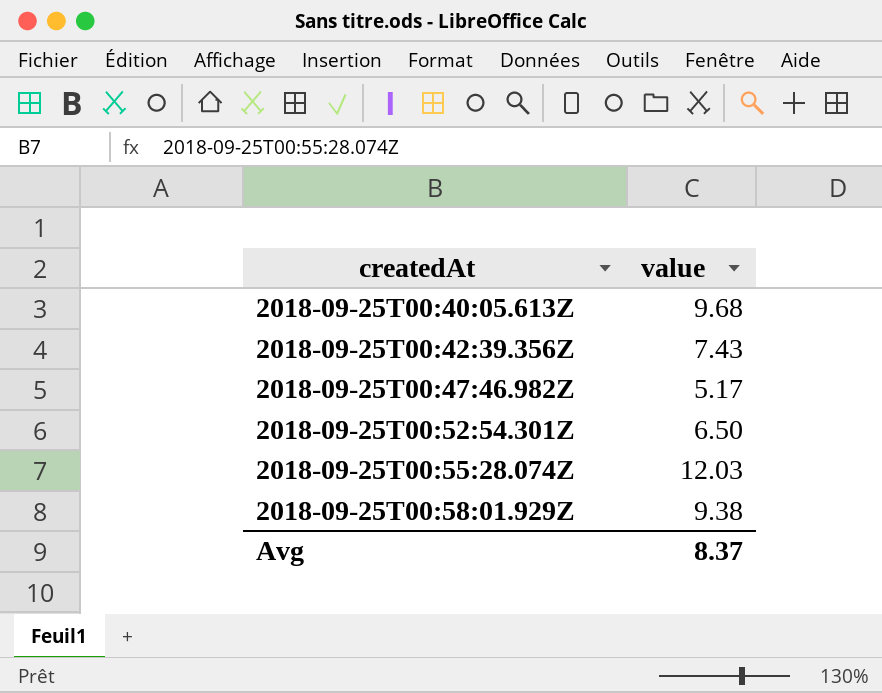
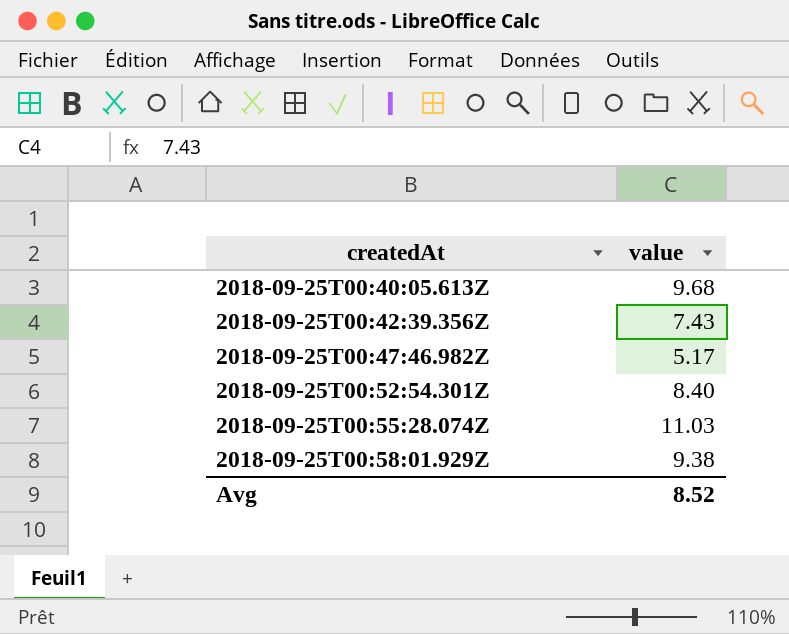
2018-09-25T00:52:54.301Z | value: 6.50 -> 8.40
2018-09-25T00:55:28.074Z | value: 12.03 -> 11.03
Avg | value: 8.37 -> 8.52

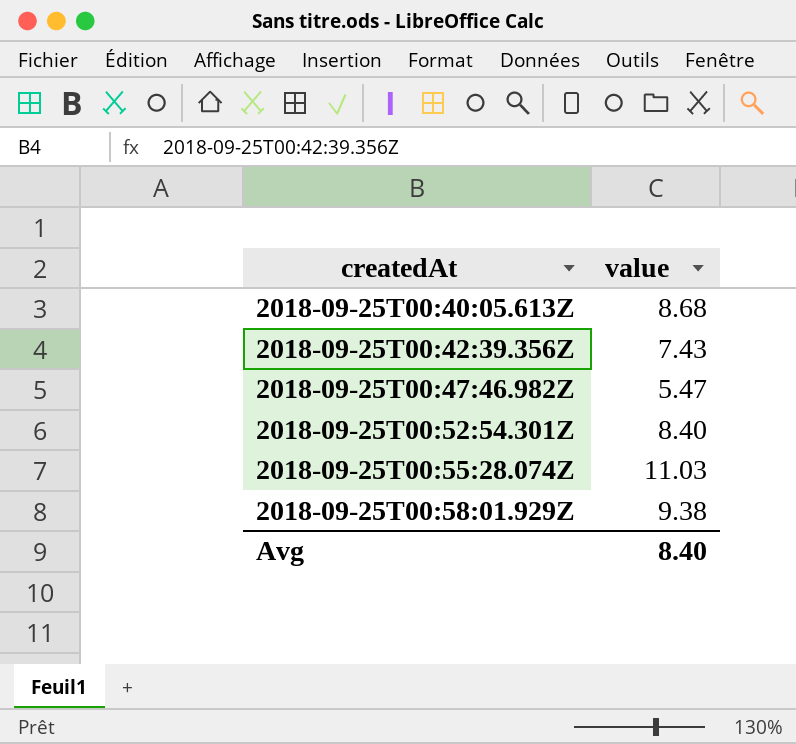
2018-09-25T00:40:05.613Z | value: 9.68 -> 8.68
2018-09-25T00:47:46.982Z | value: 5.17 -> 5.47
Avg | value: 8.52 -> 8.40

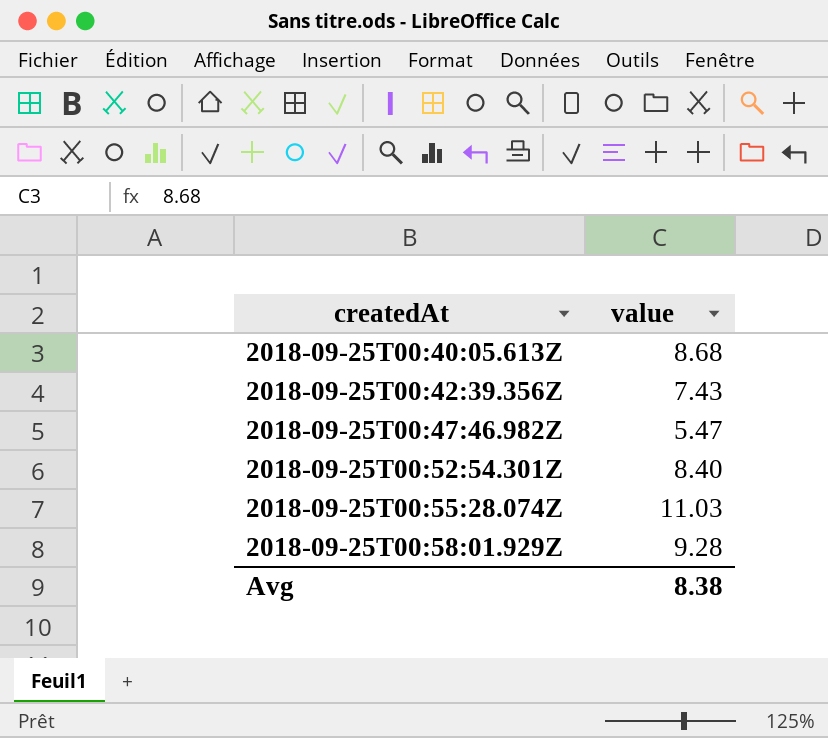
2018-09-25T00:58:01.929Z | value: 9.38 -> 9.28
Avg | value: 8.40 -> 8.38

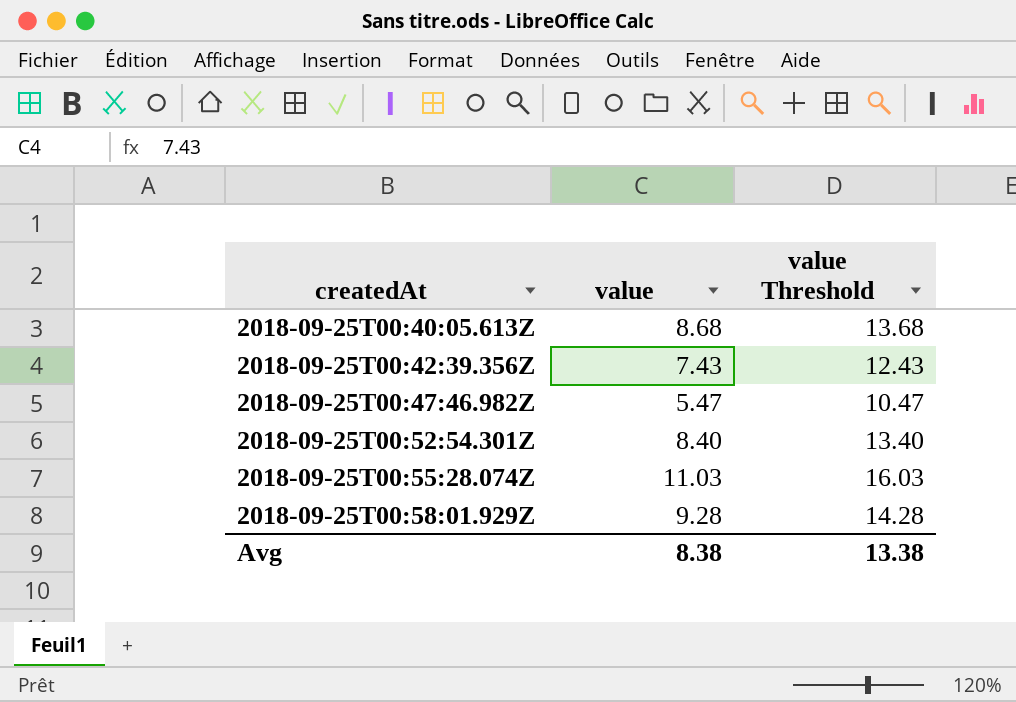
column value Threshold | formula: none -> [value] + 5

